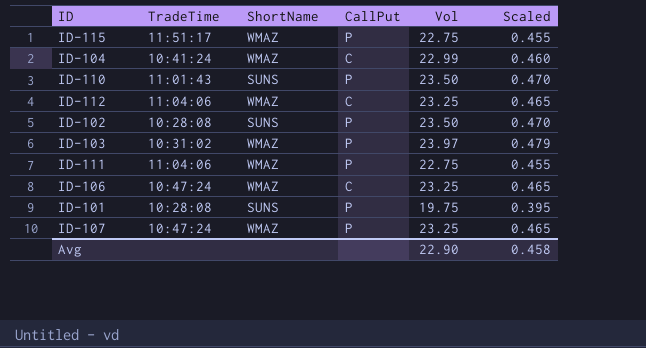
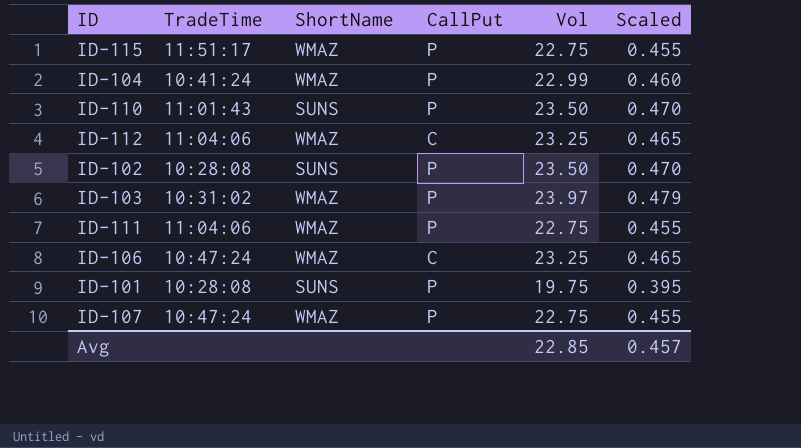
ID-104 | CallPut: C -> P
ID-107 | Vol: 23.25 -> 22.75
ID-107 | Scaled: 0.465 -> 0.455
Avg | Vol: 22.90 -> 22.85
Avg | Scaled: 0.458 -> 0.457

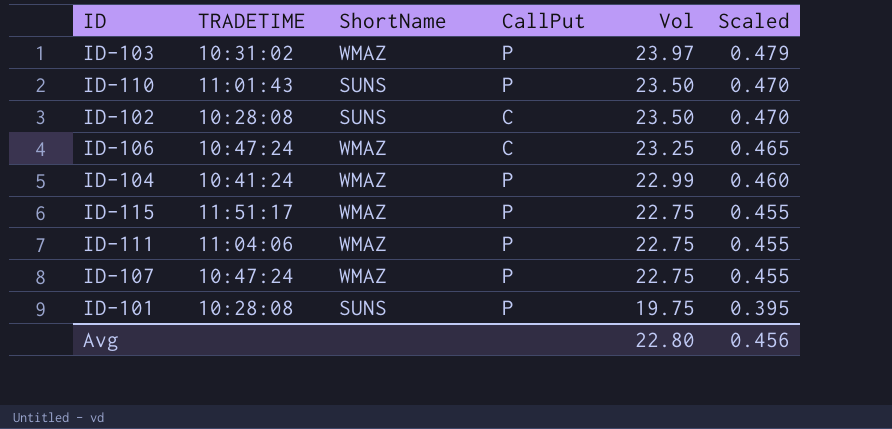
row order: none -> Vol descending
column name: TradeTime -> TRADETIME
row ID-112: 11:04:06 | WMAZ | C | 23.25 | 0.465 -> none
ID-102 | CallPut: P -> C
Avg | Vol: 22.85 -> 22.80
Avg | Scaled: 0.457 -> 0.456

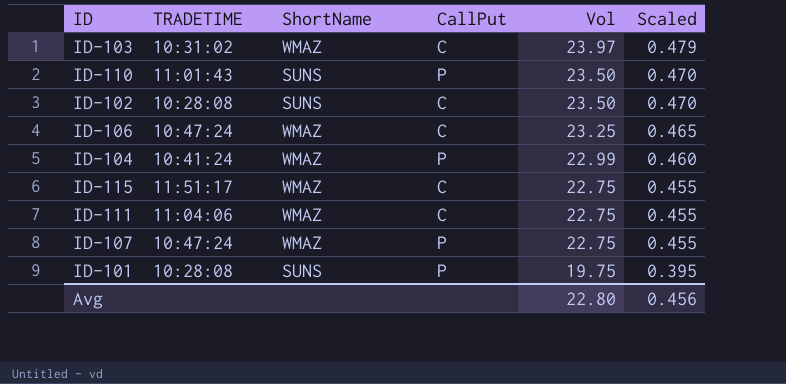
ID-103 | CallPut: P -> C
ID-115 | CallPut: P -> C
ID-111 | CallPut: P -> C

